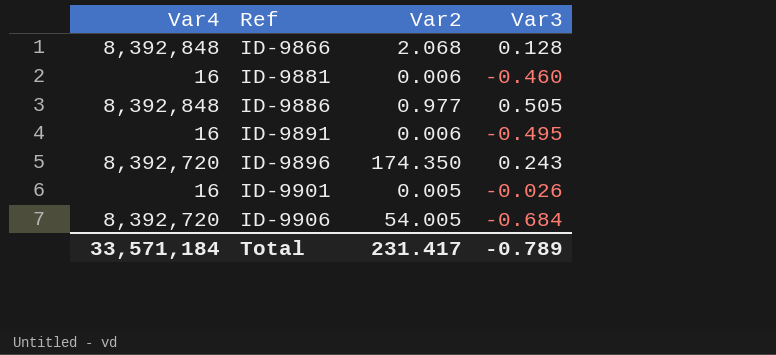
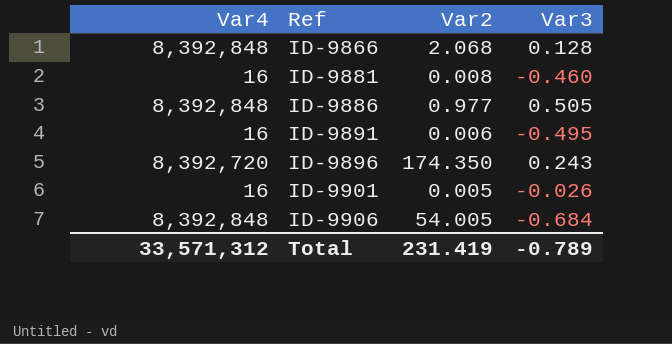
ID-9881 | Var2: 0.006 -> 0.008
ID-9906 | Var4: 8,392,720 -> 8,392,848
Total | Var4: 33,571,184 -> 33,571,312
Total | Var2: 231.417 -> 231.419

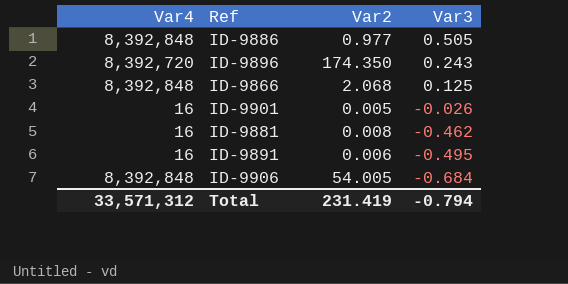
row order: Ref ascending -> Var3 descending
ID-9866 | Var3: 0.128 -> 0.125
ID-9881 | Var3: -0.460 -> -0.462
Total | Var3: -0.789 -> -0.794

